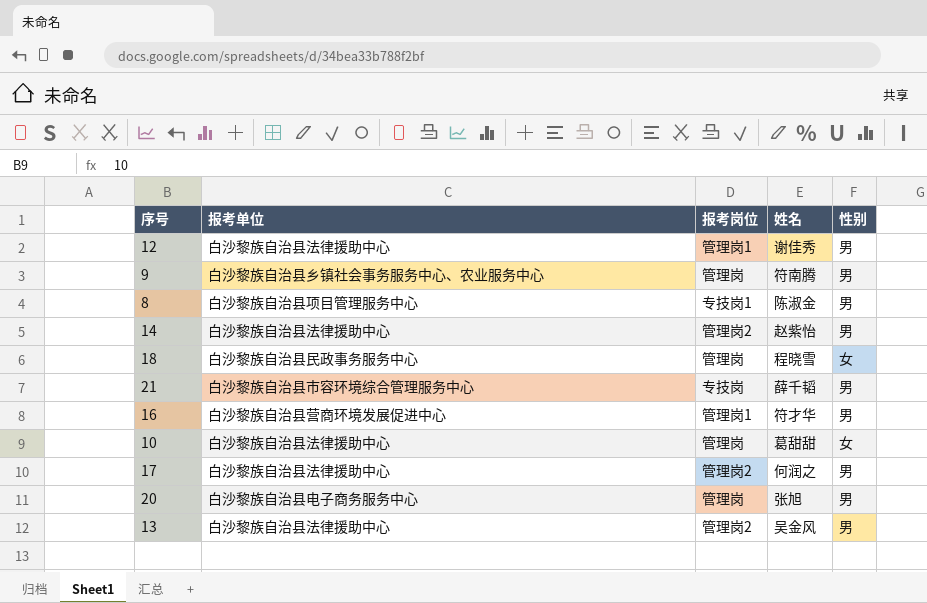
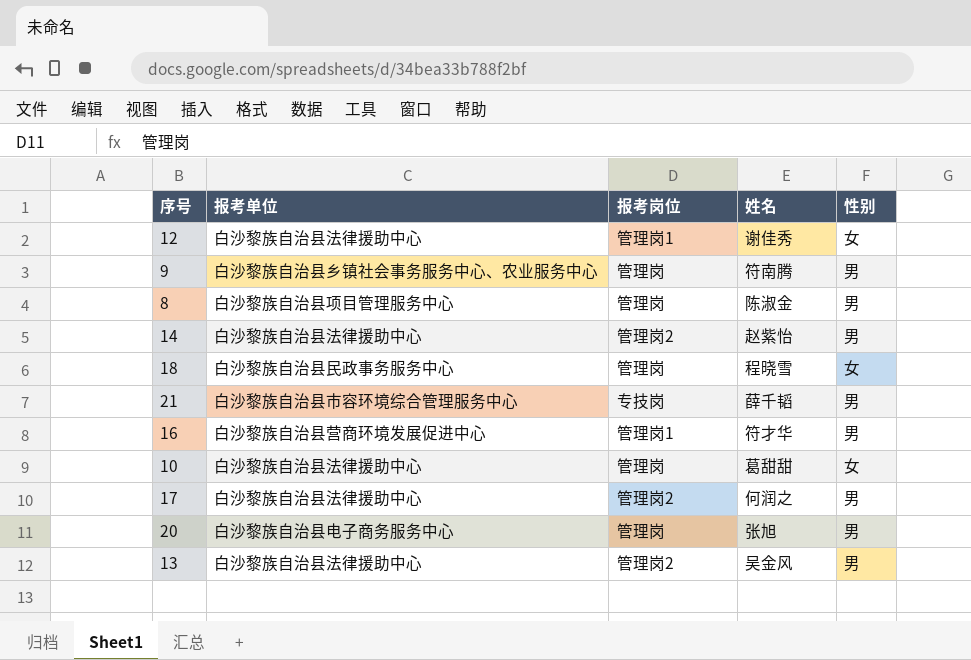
12 | 性别: 男 -> 女
8 | 报考岗位: 专技岗1 -> 管理岗

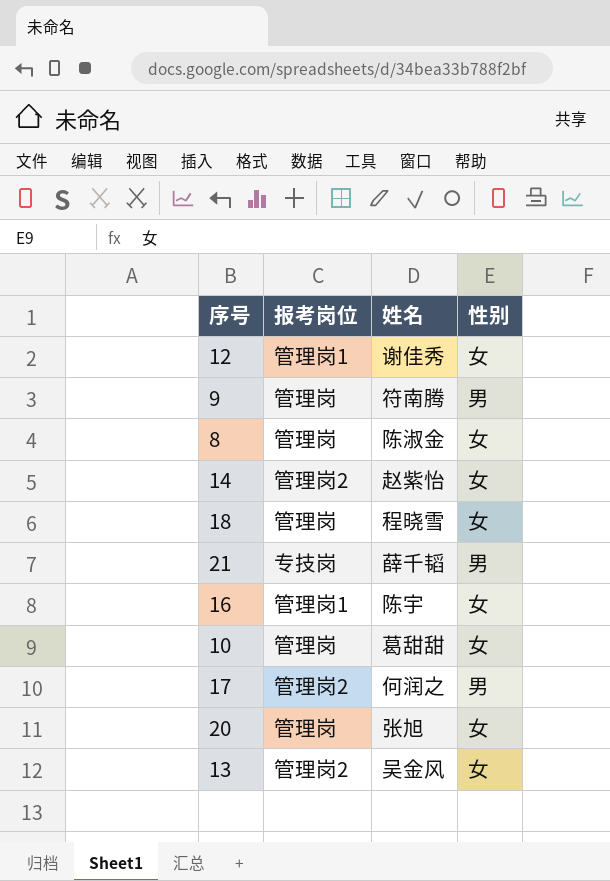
column 报考单位 | position: 2 -> none
8 | 性别: 男 -> 女
14 | 性别: 男 -> 女
16 | 姓名: 符才华 -> 陈宇
16 | 性别: 男 -> 女
20 | 性别: 男 -> 女
13 | 性别: 男 -> 女

